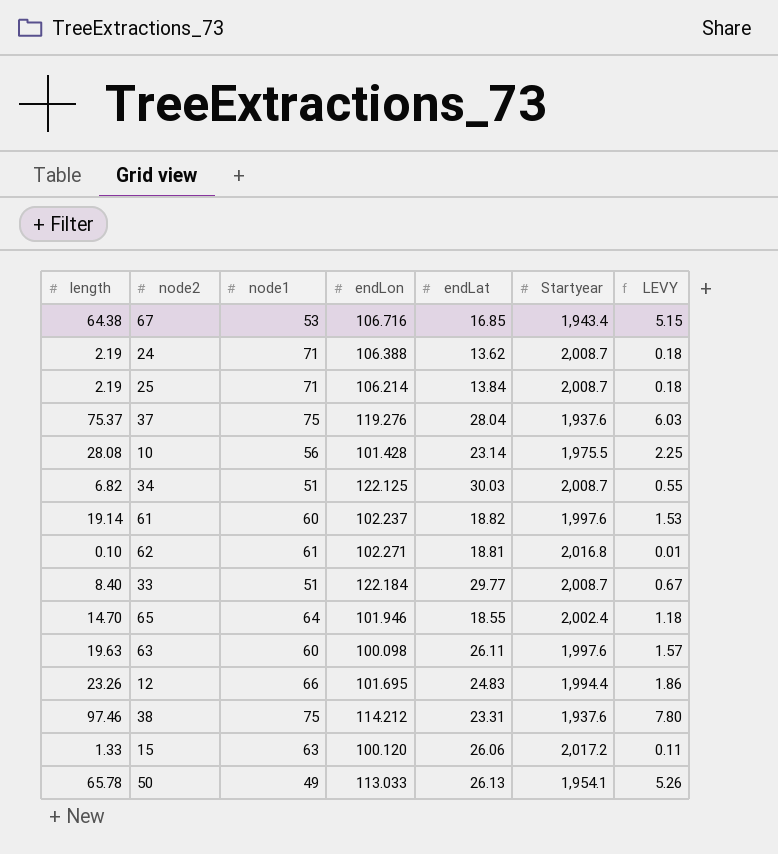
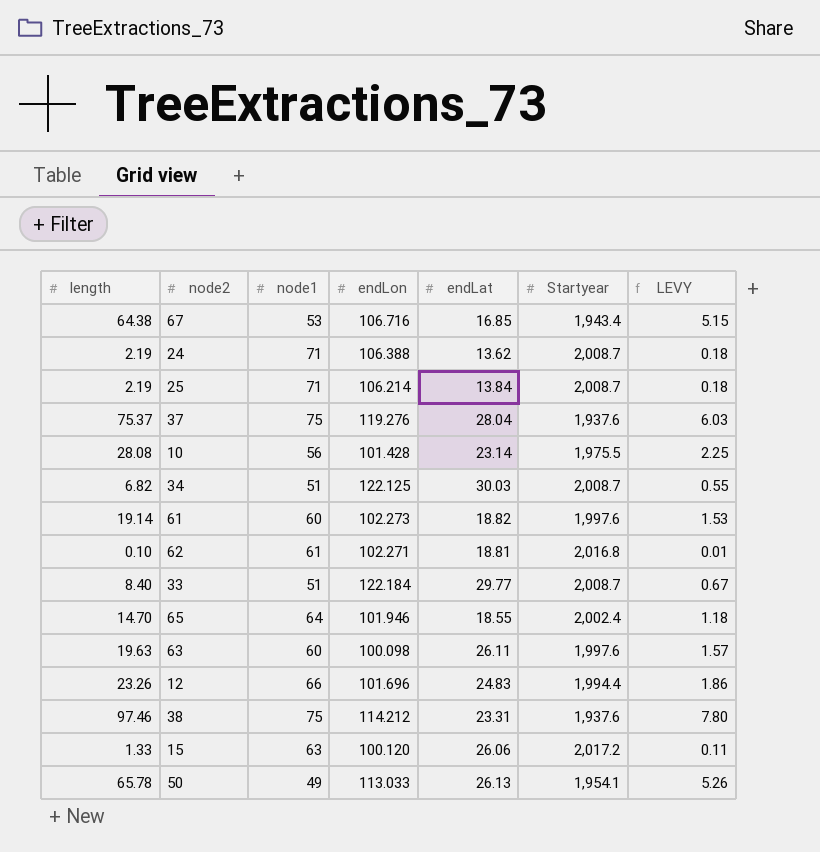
61 | endLon: 102.237 -> 102.273
12 | endLon: 101.695 -> 101.696

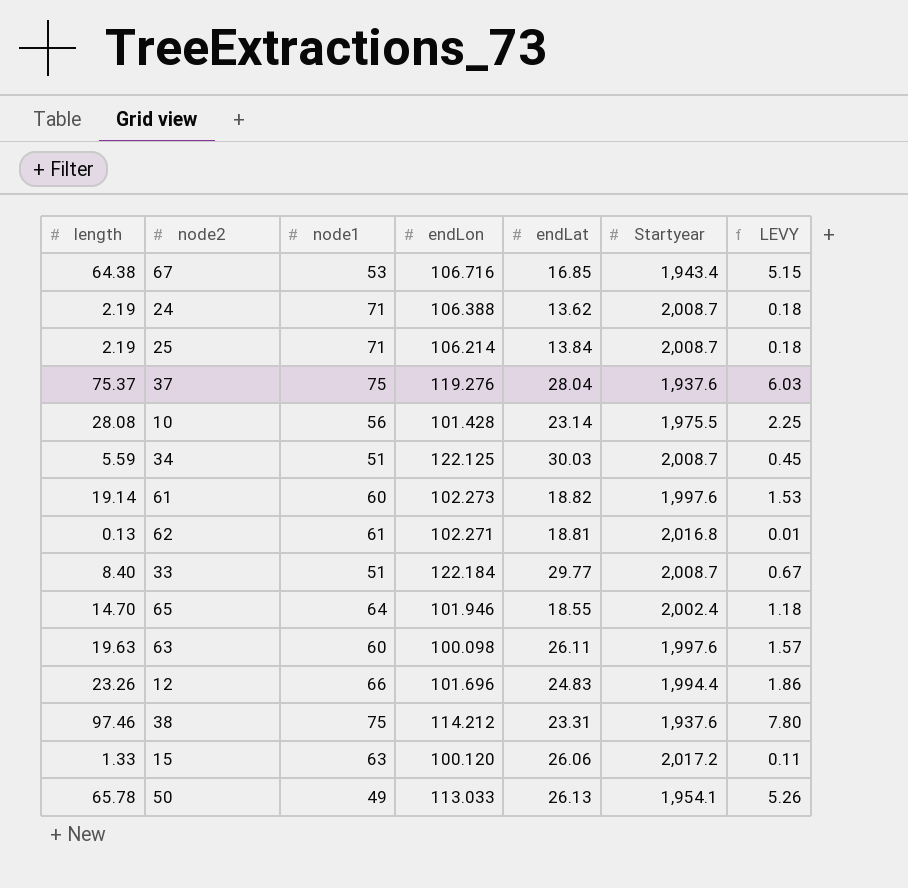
34 | length: 6.82 -> 5.59
34 | LEVY: 0.55 -> 0.45
62 | length: 0.10 -> 0.13

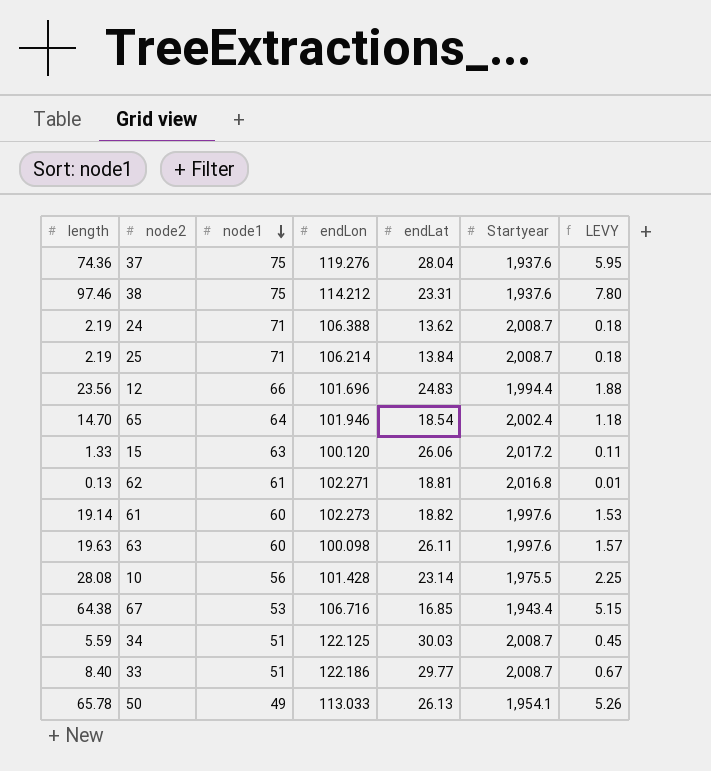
row order: none -> node1 descending
37 | length: 75.37 -> 74.36
37 | LEVY: 6.03 -> 5.95
12 | length: 23.26 -> 23.56
12 | LEVY: 1.86 -> 1.88
65 | endLat: 18.55 -> 18.54
33 | endLon: 122.184 -> 122.186

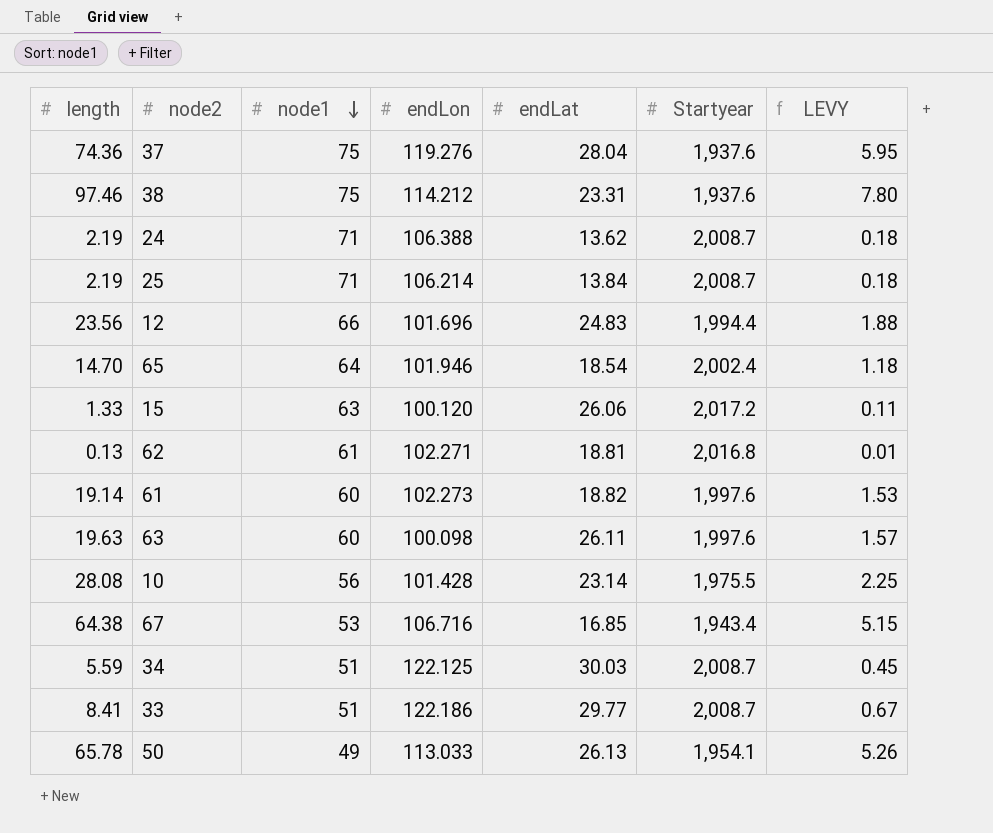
33 | length: 8.40 -> 8.41

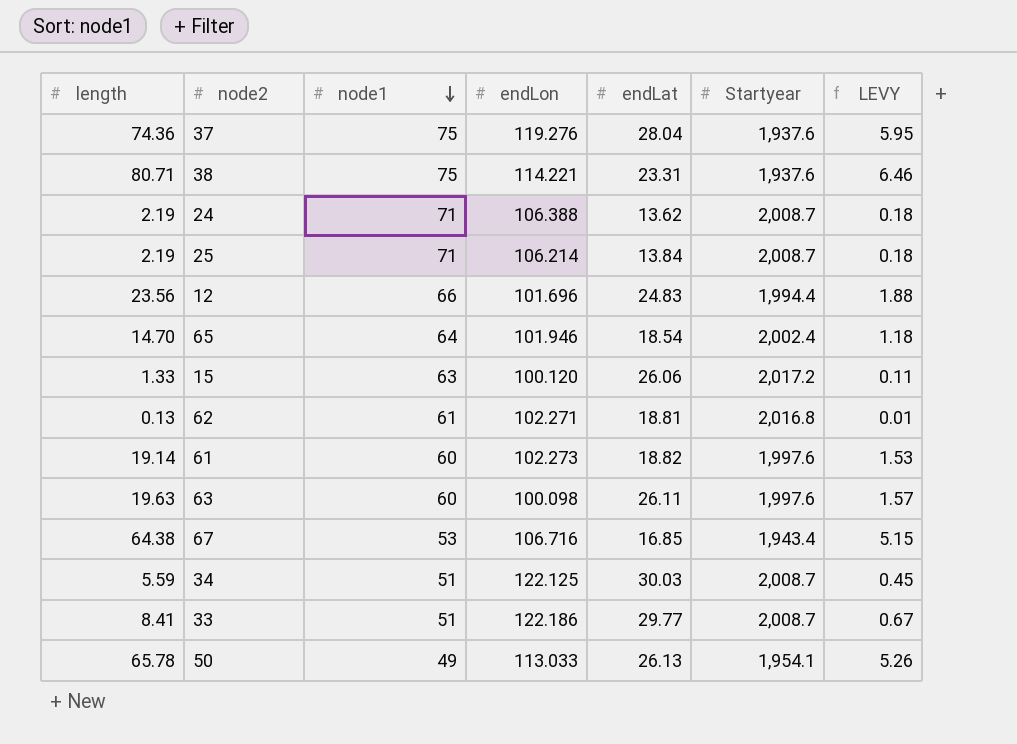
row 10: 28.08 | 56 | 101.428 | 23.14 | 1,975.5 | 2.25 -> none
38 | length: 97.46 -> 80.71
38 | endLon: 114.212 -> 114.221
38 | LEVY: 7.80 -> 6.46

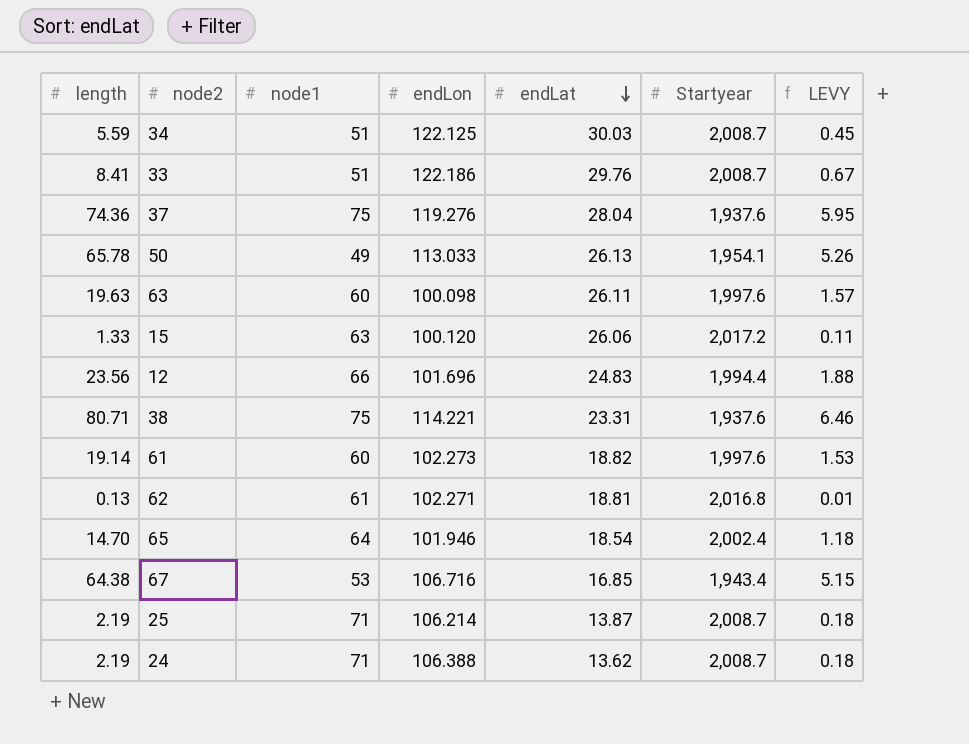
row order: node1 descending -> endLat descending
33 | endLat: 29.77 -> 29.76
25 | endLat: 13.84 -> 13.87

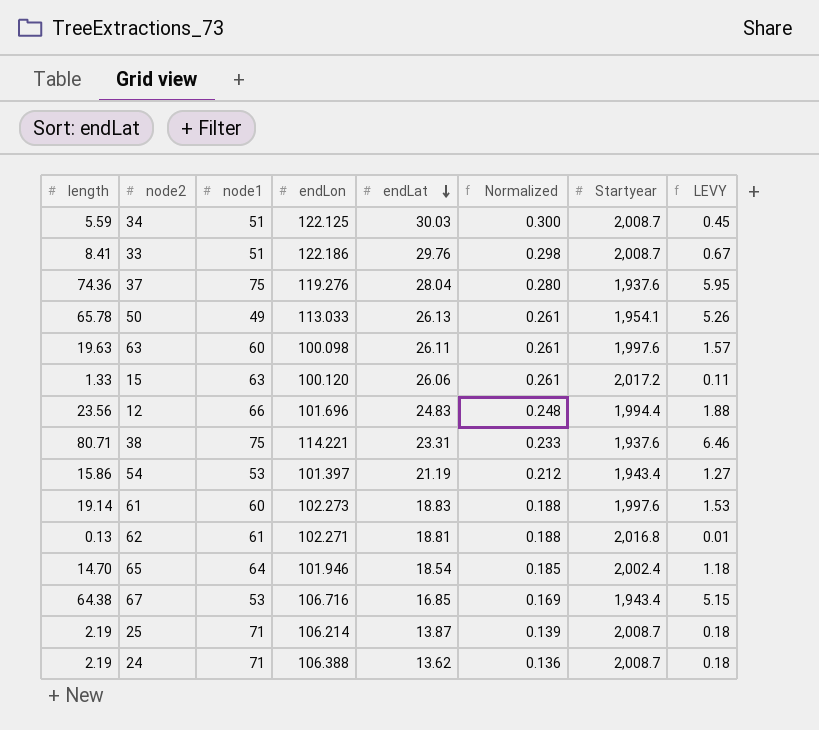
column Normalized | formula: none -> [endLat] * 0.01
row 54: none -> 15.86 | 53 | 101.397 | 21.19 | 0.212 | 1,943.4 | 1.27
61 | endLat: 18.82 -> 18.83

